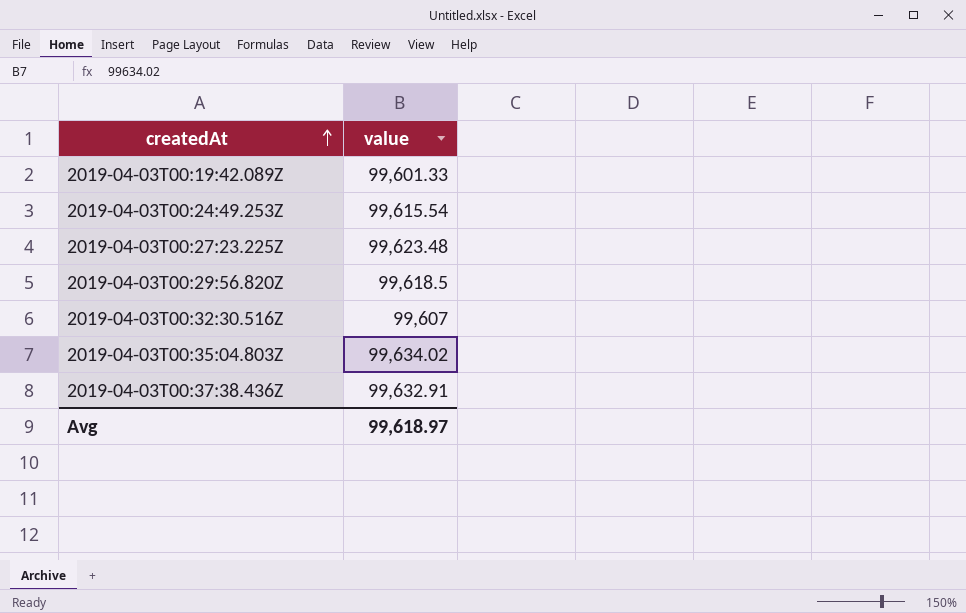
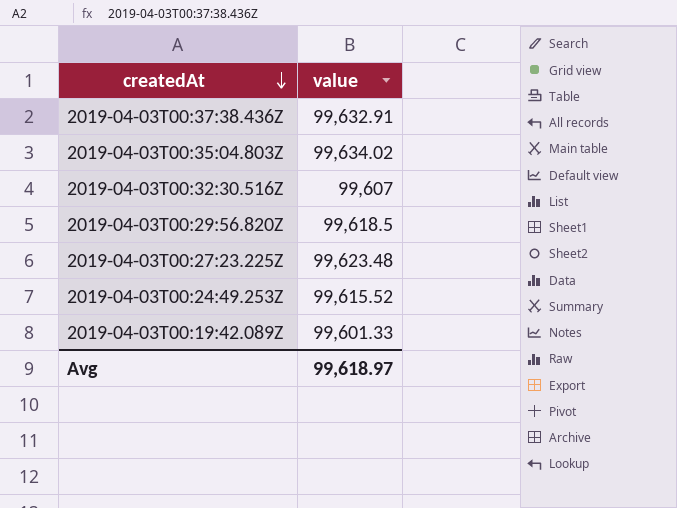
row order: createdAt ascending -> createdAt descending
2019-04-03T00:24:49.253Z | value: 99,615.54 -> 99,615.52

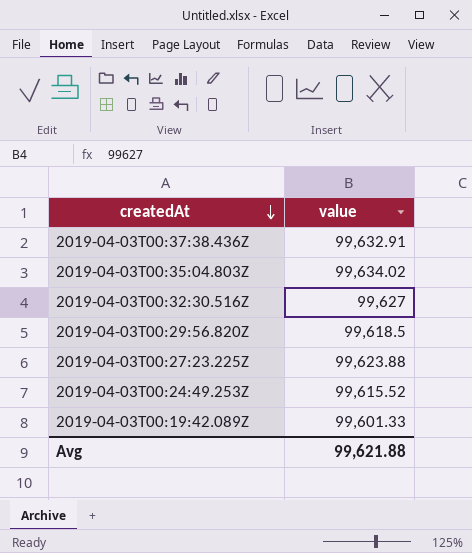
2019-04-03T00:32:30.516Z | value: 99,607 -> 99,627
2019-04-03T00:27:23.225Z | value: 99,623.48 -> 99,623.88
Avg | value: 99,618.97 -> 99,621.88

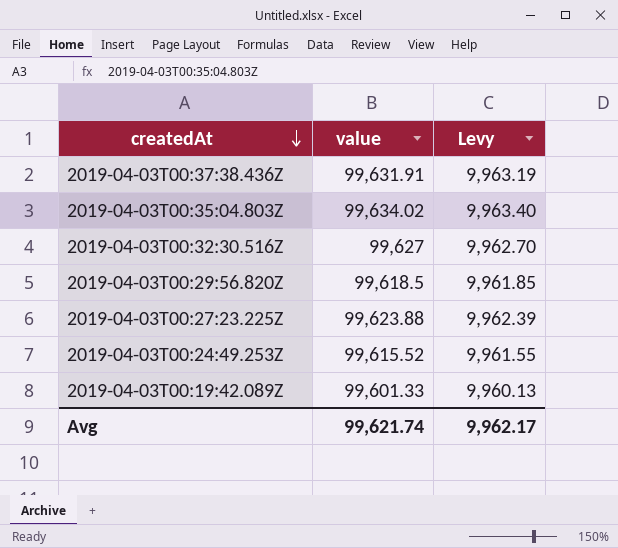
column Levy | formula: none -> [value] * 0.1
2019-04-03T00:37:38.436Z | value: 99,632.91 -> 99,631.91
Avg | value: 99,621.88 -> 99,621.74

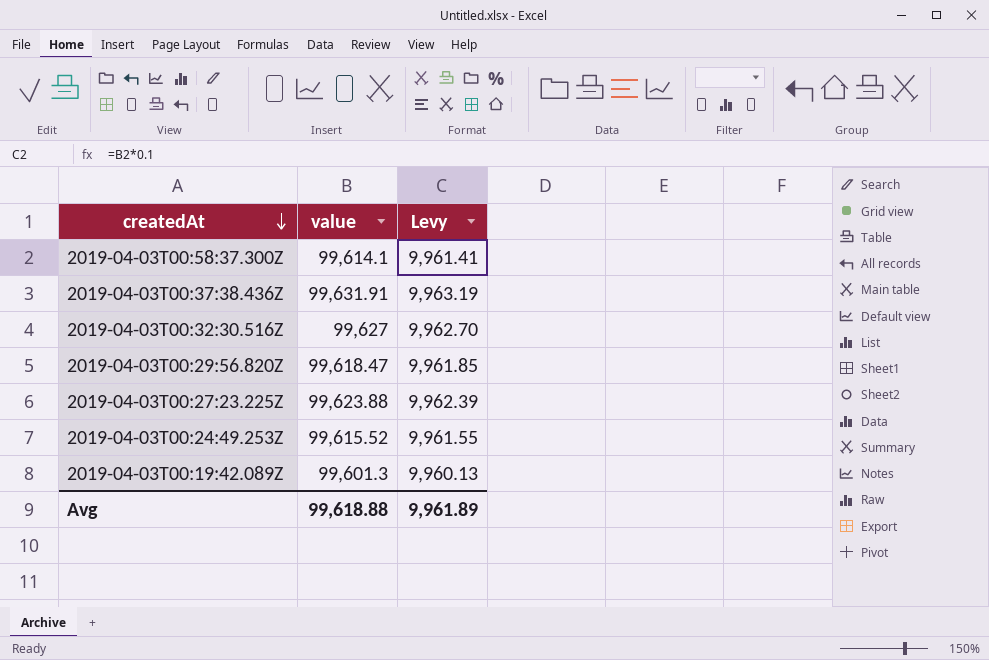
row 2019-04-03T00:35:04.803Z: 99,634.02 | 9,963.40 -> none
row 2019-04-03T00:58:37.300Z: none -> 99,614.1 | 9,961.41
2019-04-03T00:29:56.820Z | value: 99,618.5 -> 99,618.47
2019-04-03T00:19:42.089Z | value: 99,601.33 -> 99,601.3
Avg | value: 99,621.74 -> 99,618.88
Avg | Levy: 9,962.17 -> 9,961.89

